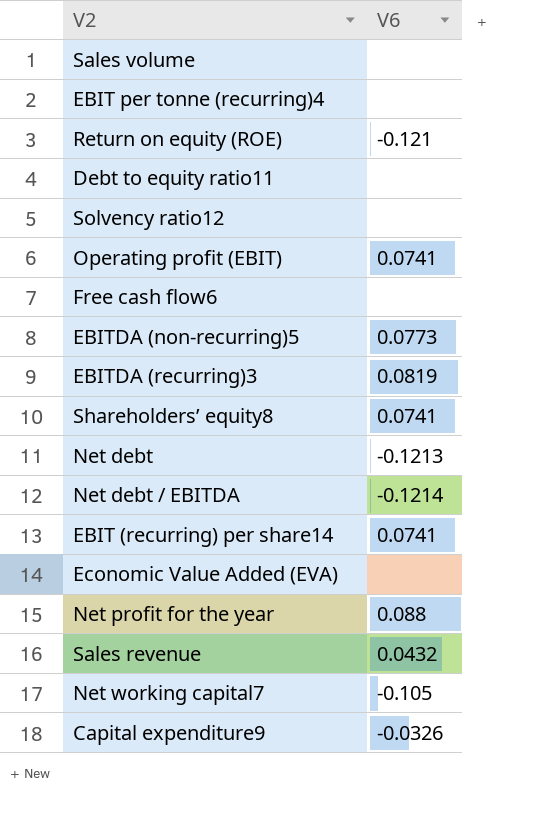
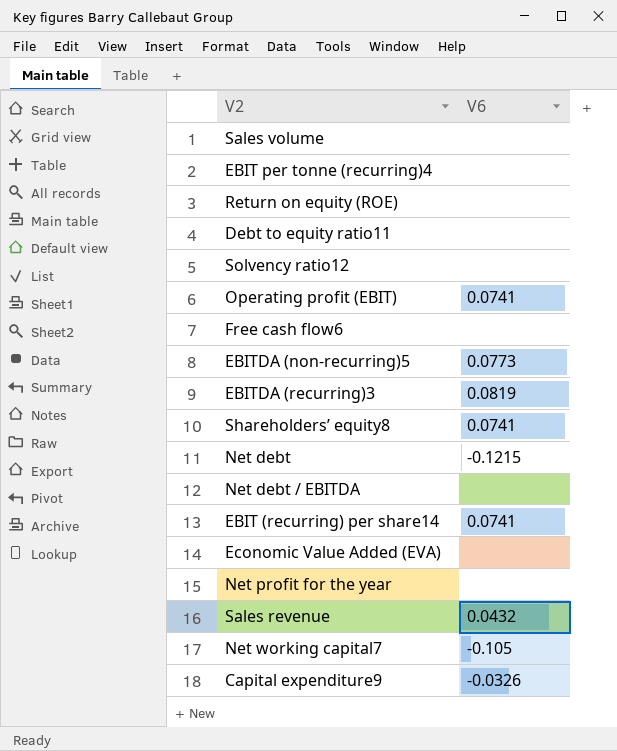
Return on equity (ROE) | V6: -0.121 -> none
Net debt | V6: -0.1213 -> -0.1215
Net debt / EBITDA | V6: -0.1214 -> none
Net profit for the year | V6: 0.088 -> none

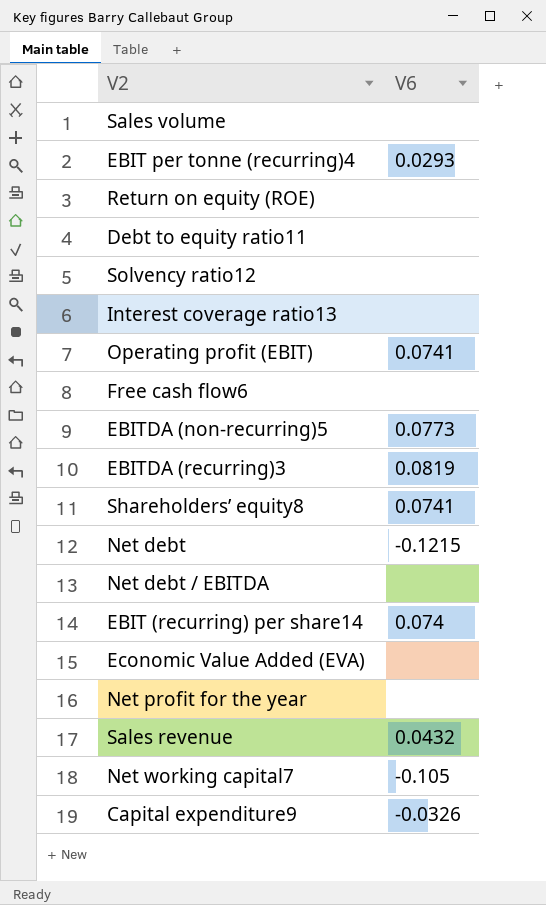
EBIT per tonne (recurring)4 | V6: none -> 0.0293
row Interest coverage ratio13: none -> none
EBIT (recurring) per share14 | V6: 0.0741 -> 0.074

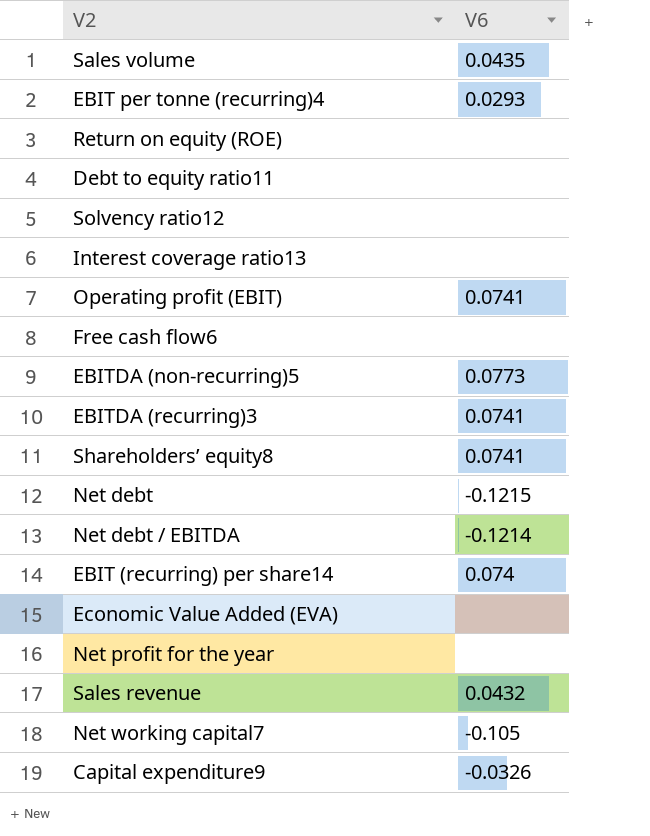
Sales volume | V6: none -> 0.0435
EBITDA (recurring)3 | V6: 0.0819 -> 0.0741
Net debt / EBITDA | V6: none -> -0.1214

